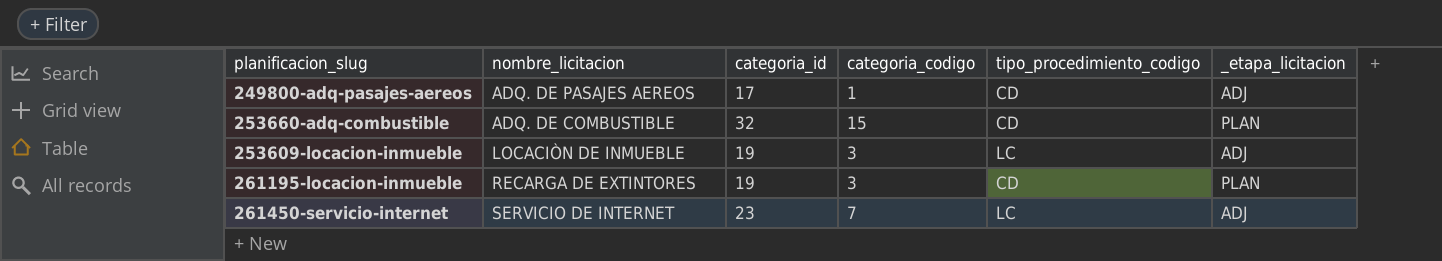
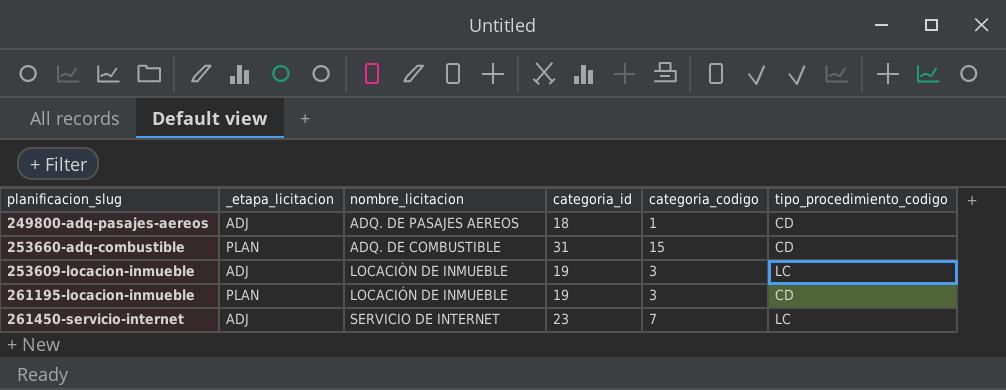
column _etapa_licitacion | position: 6 -> 2
249800-adq-pasajes-aereos | categoria_id: 17 -> 18
253660-adq-combustible | categoria_id: 32 -> 31
261195-locacion-inmueble | nombre_licitacion: RECARGA DE EXTINTORES -> LOCACIÓN DE INMUEBLE

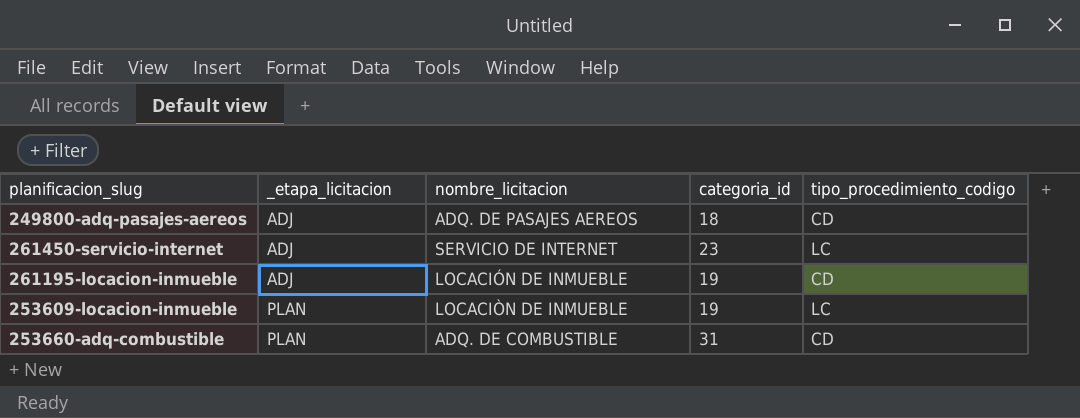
row order: none -> _etapa_licitacion ascending
column categoria_codigo | position: 5 -> none
261195-locacion-inmueble | _etapa_licitacion: PLAN -> ADJ
253609-locacion-inmueble | _etapa_licitacion: ADJ -> PLAN

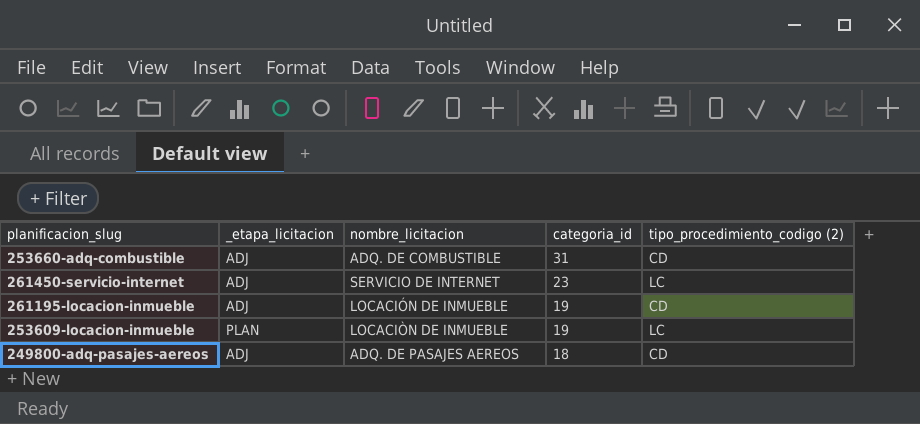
row order: _etapa_licitacion ascending -> categoria_id descending
column name: tipo_procedimiento_codigo -> tipo_procedimiento_codigo (2)
253660-adq-combustible | _etapa_licitacion: PLAN -> ADJ

